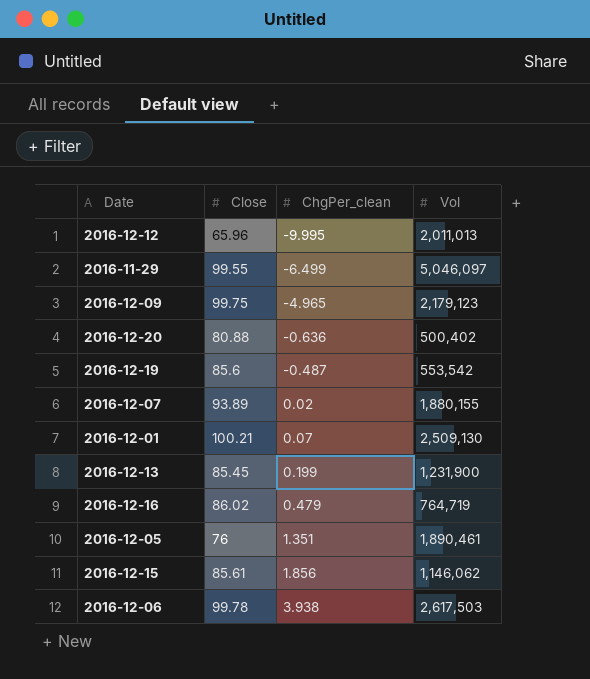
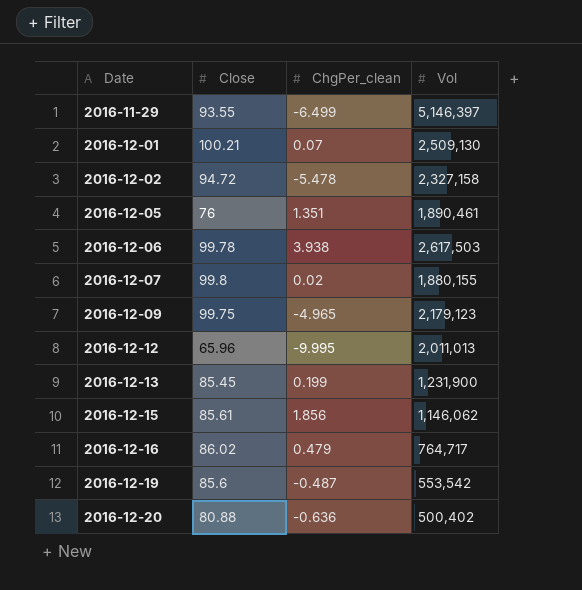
row order: ChgPer_clean ascending -> Date ascending
2016-11-29 | Close: 99.55 -> 93.55
2016-11-29 | Vol: 5,046,097 -> 5,146,397
row 2016-12-02: none -> 94.72 | -5.478 | 2,327,158
2016-12-07 | Close: 93.89 -> 99.8
2016-12-16 | Vol: 764,719 -> 764,717

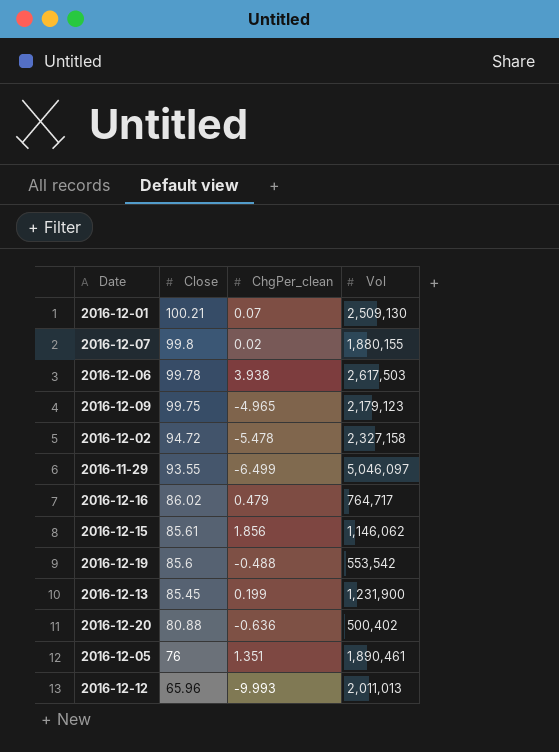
row order: Date ascending -> Close descending
2016-11-29 | Vol: 5,146,397 -> 5,046,097
2016-12-19 | ChgPer_clean: -0.487 -> -0.488
2016-12-12 | ChgPer_clean: -9.995 -> -9.993

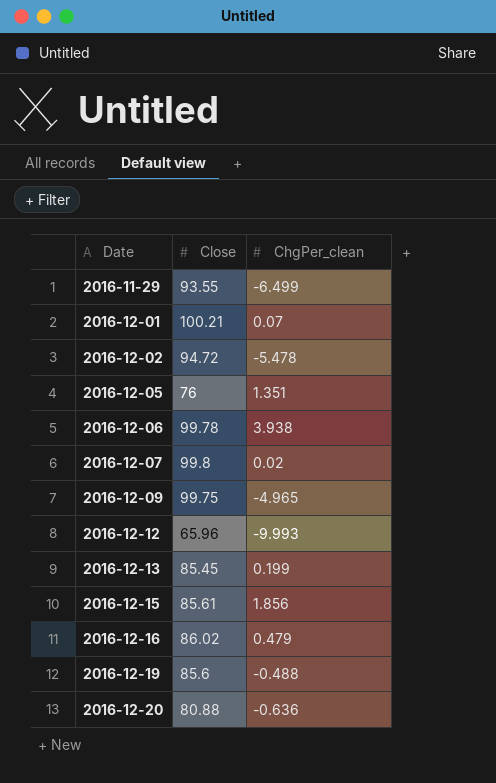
row order: Close descending -> Date ascending
column Vol | position: 4 -> none

